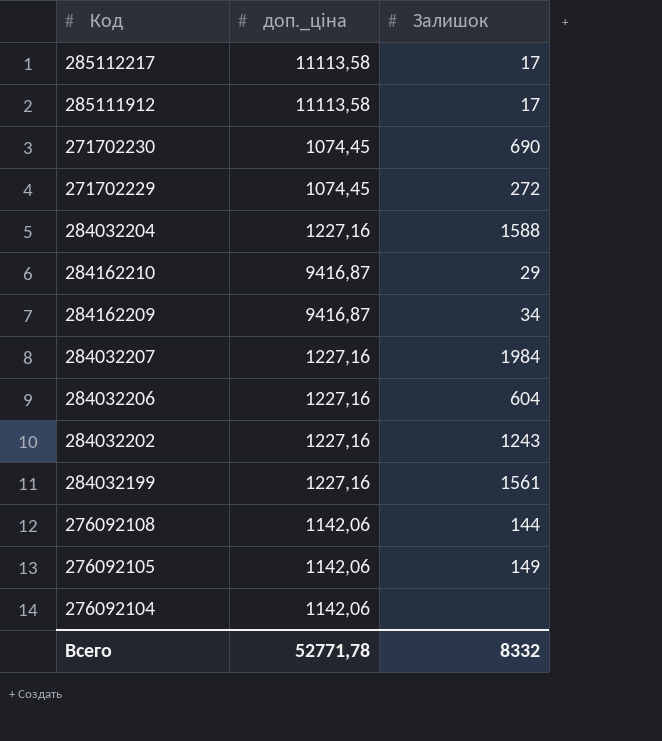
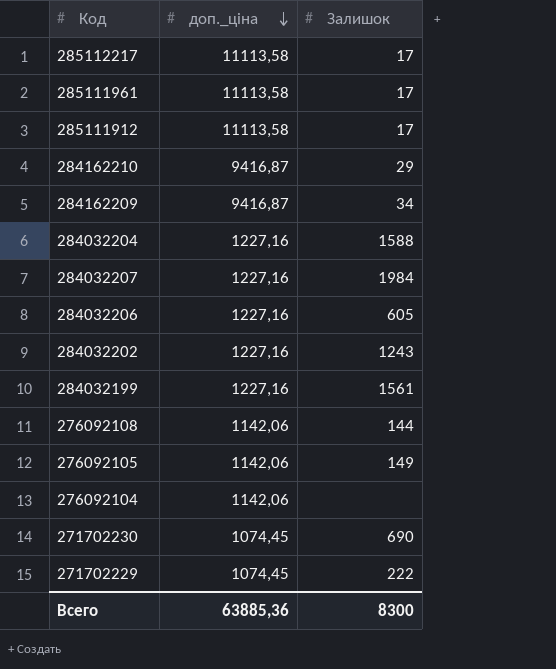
row order: none -> доп._ціна descending
row 285111961: none -> 11113,58 | 17
284032206 | Залишок: 604 -> 605
271702229 | Залишок: 272 -> 222
Всего | доп._ціна: 52771,78 -> 63885,36
Всего | Залишок: 8332 -> 8300

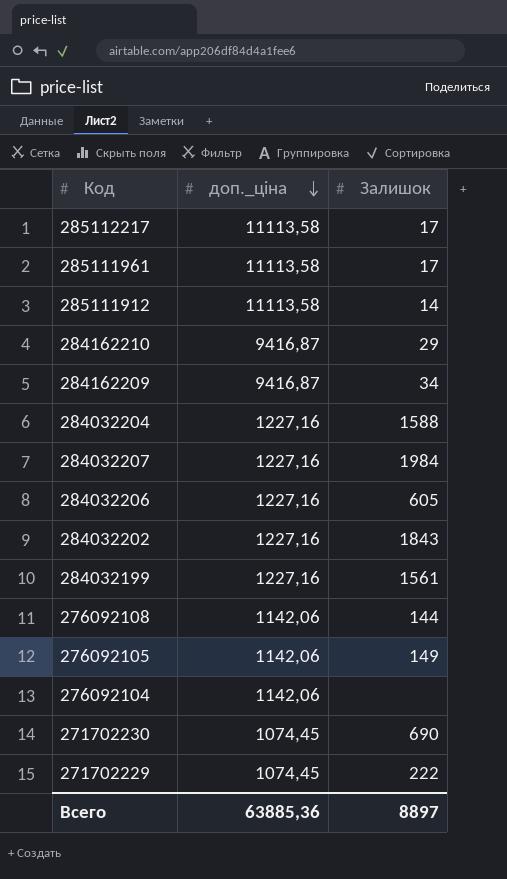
285111912 | Залишок: 17 -> 14
284032202 | Залишок: 1243 -> 1843
Всего | Залишок: 8300 -> 8897

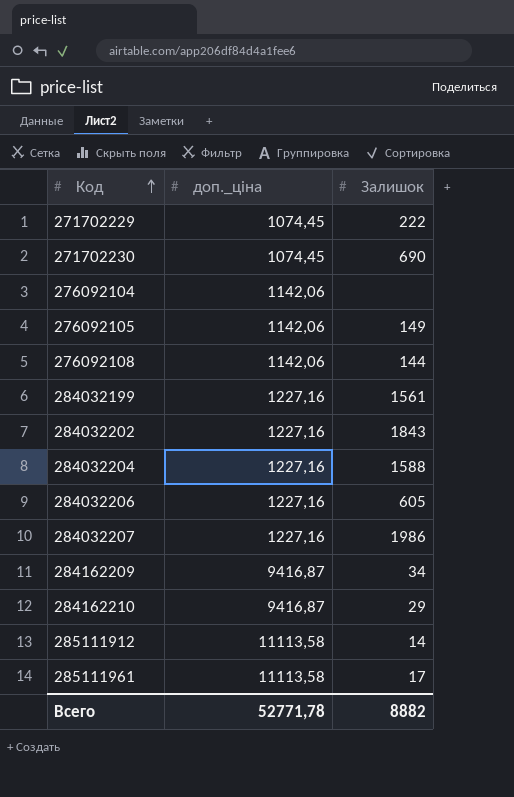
row order: доп._ціна descending -> Код ascending
row 285112217: 11113,58 | 17 -> none
284032207 | Залишок: 1984 -> 1986
Всего | доп._ціна: 63885,36 -> 52771,78
Всего | Залишок: 8897 -> 8882

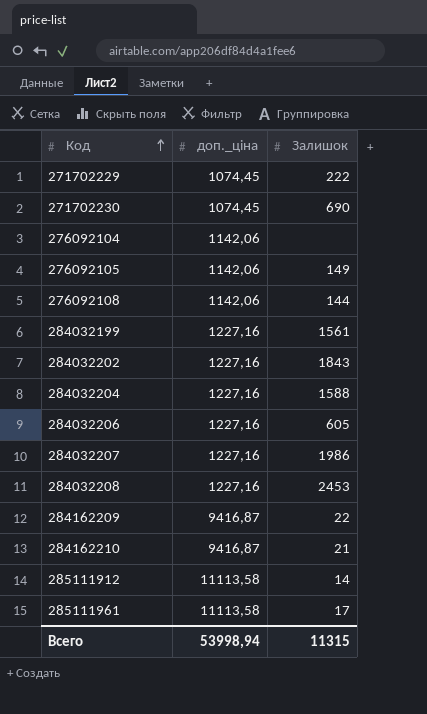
row 284032208: none -> 1227,16 | 2453
284162209 | Залишок: 34 -> 22
284162210 | Залишок: 29 -> 21
Всего | доп._ціна: 52771,78 -> 53998,94
Всего | Залишок: 8882 -> 11315

